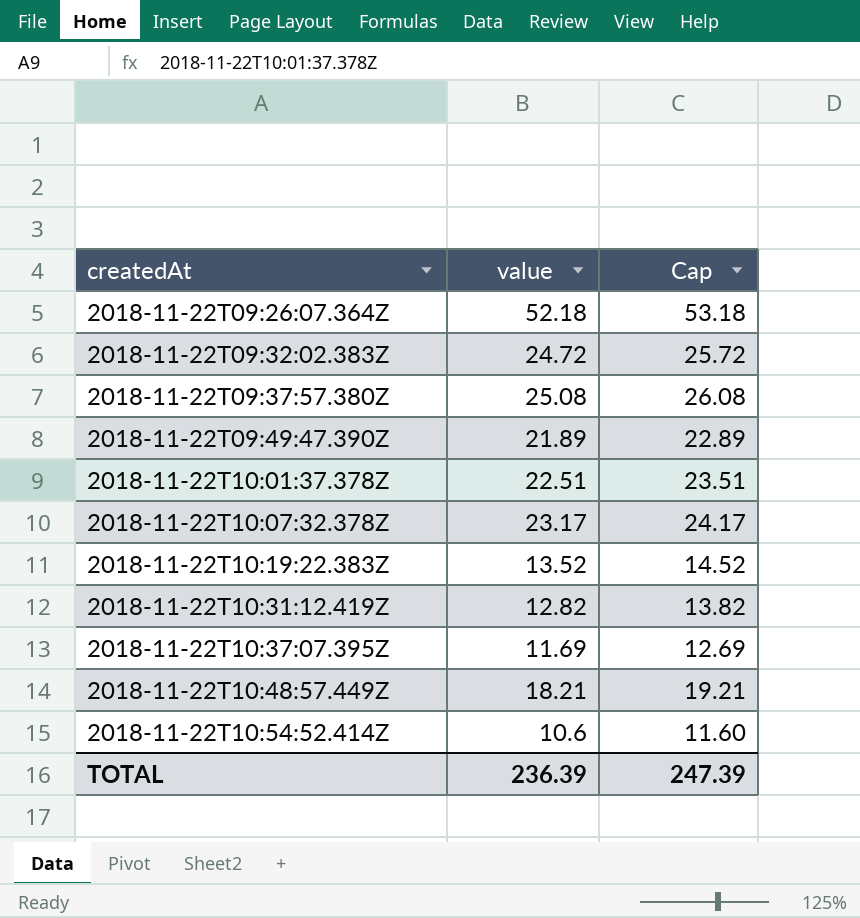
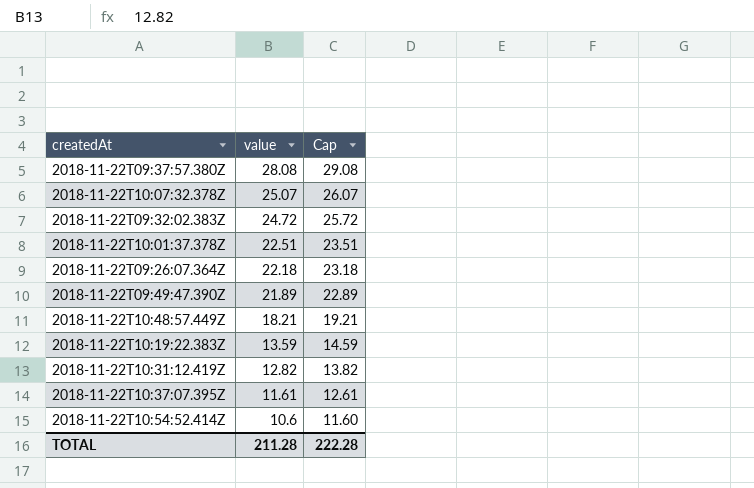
row order: createdAt ascending -> value descending
2018-11-22T09:37:57.380Z | value: 25.08 -> 28.08
2018-11-22T09:37:57.380Z | Cap: 26.08 -> 29.08
2018-11-22T10:07:32.378Z | value: 23.17 -> 25.07
2018-11-22T10:07:32.378Z | Cap: 24.17 -> 26.07
2018-11-22T09:26:07.364Z | value: 52.18 -> 22.18
2018-11-22T09:26:07.364Z | Cap: 53.18 -> 23.18
2018-11-22T10:19:22.383Z | value: 13.52 -> 13.59
2018-11-22T10:19:22.383Z | Cap: 14.52 -> 14.59
2018-11-22T10:37:07.395Z | value: 11.69 -> 11.61
2018-11-22T10:37:07.395Z | Cap: 12.69 -> 12.61
TOTAL | value: 236.39 -> 211.28
TOTAL | Cap: 247.39 -> 222.28

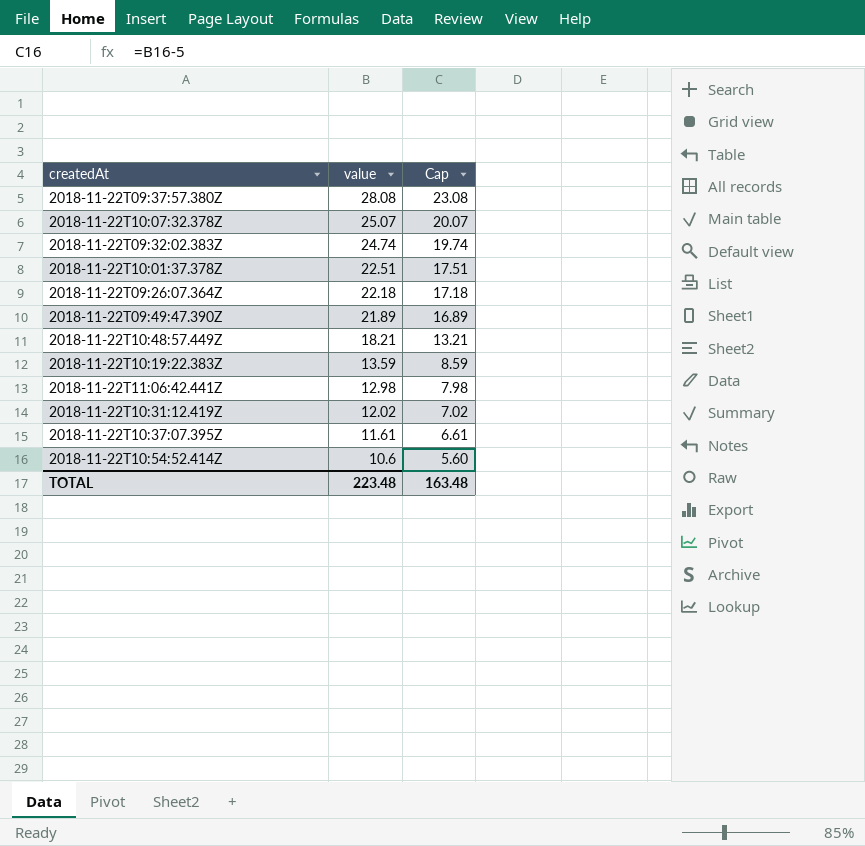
column Cap | formula: [value] + 1 -> [value] - 5
2018-11-22T09:32:02.383Z | value: 24.72 -> 24.74
row 2018-11-22T11:06:42.441Z: none -> 12.98 | 7.98
2018-11-22T10:31:12.419Z | value: 12.82 -> 12.02
TOTAL | value: 211.28 -> 223.48
TOTAL | Cap: 222.28 -> 163.48

